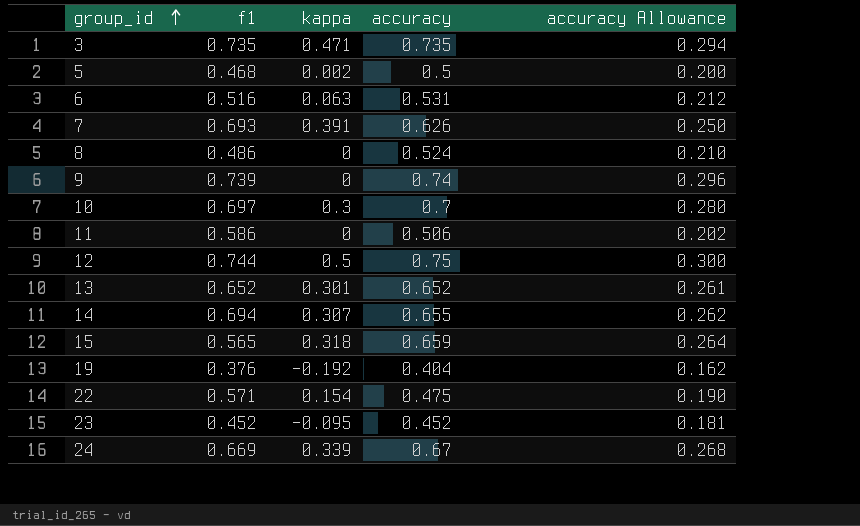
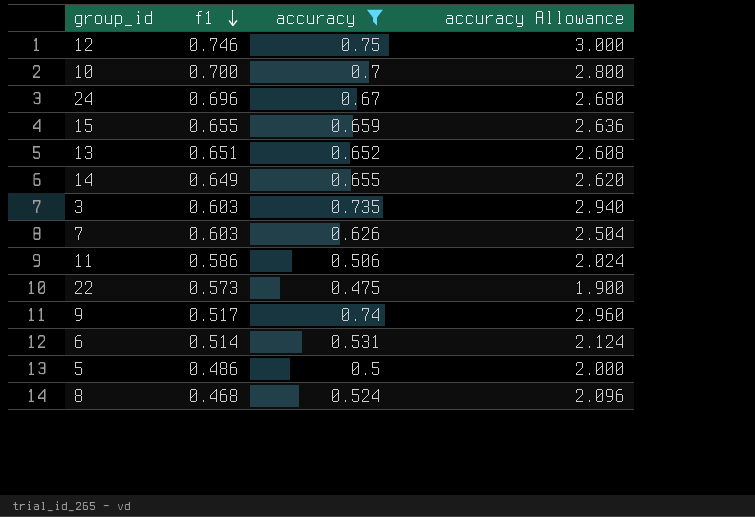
filter: none -> accuracy >= 0.475
row order: group_id ascending -> f1 descending
column kappa | position: 3 -> none
column accuracy Allowance | formula: [accuracy] * 0.4 -> [accuracy] * 4
12 | f1: 0.744 -> 0.746
10 | f1: 0.697 -> 0.700
24 | f1: 0.669 -> 0.696
15 | f1: 0.565 -> 0.655
13 | f1: 0.652 -> 0.651
14 | f1: 0.694 -> 0.649
3 | f1: 0.735 -> 0.603
7 | f1: 0.693 -> 0.603
22 | f1: 0.571 -> 0.573
9 | f1: 0.739 -> 0.517
6 | f1: 0.516 -> 0.514
5 | f1: 0.468 -> 0.486
8 | f1: 0.486 -> 0.468

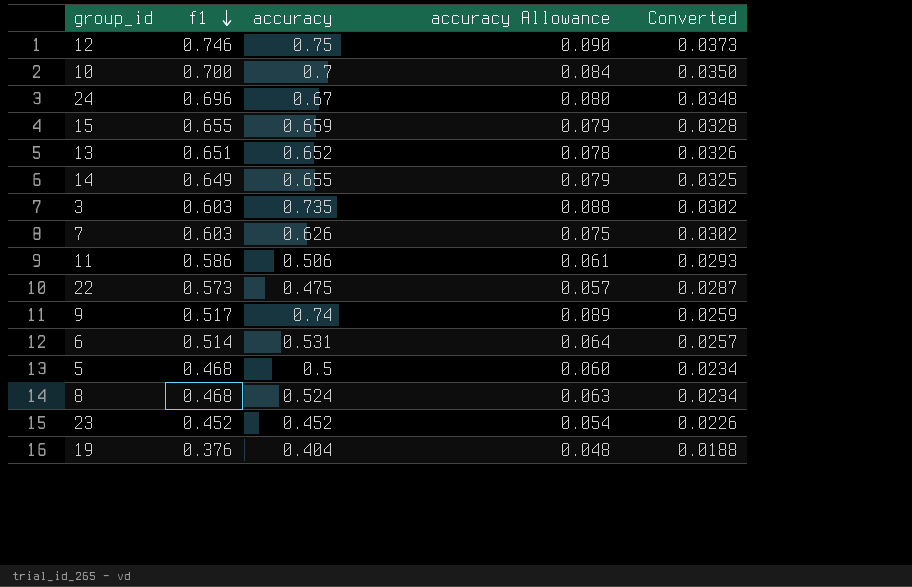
filter: accuracy >= 0.475 -> none
column accuracy Allowance | formula: [accuracy] * 4 -> [accuracy] * 0.12
column Converted | formula: none -> [f1] * 0.05
5 | f1: 0.486 -> 0.468

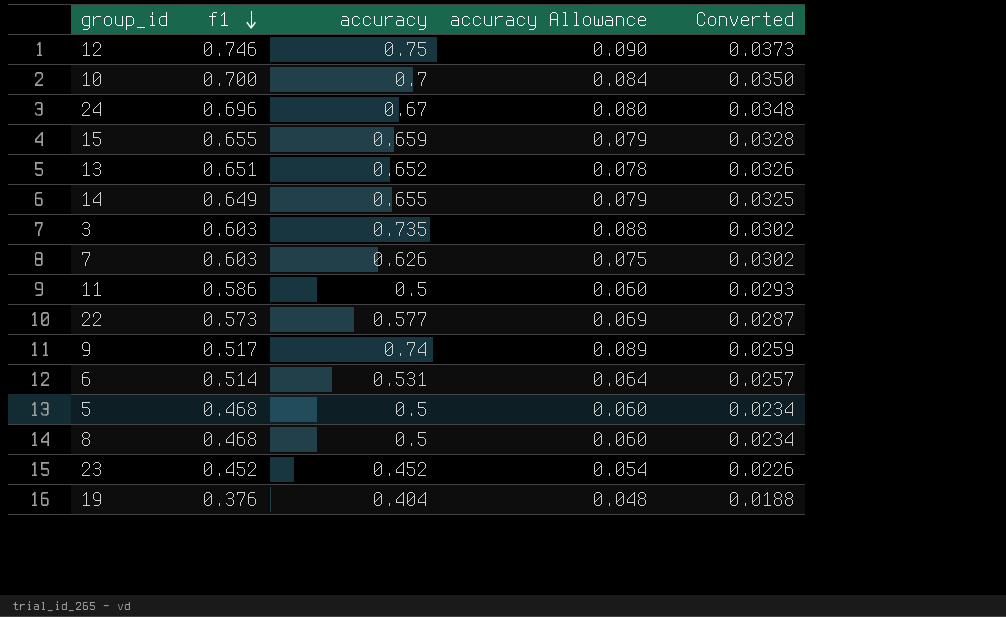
11 | accuracy: 0.506 -> 0.5
11 | accuracy Allowance: 0.061 -> 0.060
22 | accuracy: 0.475 -> 0.577
22 | accuracy Allowance: 0.057 -> 0.069
8 | accuracy: 0.524 -> 0.5
8 | accuracy Allowance: 0.063 -> 0.060

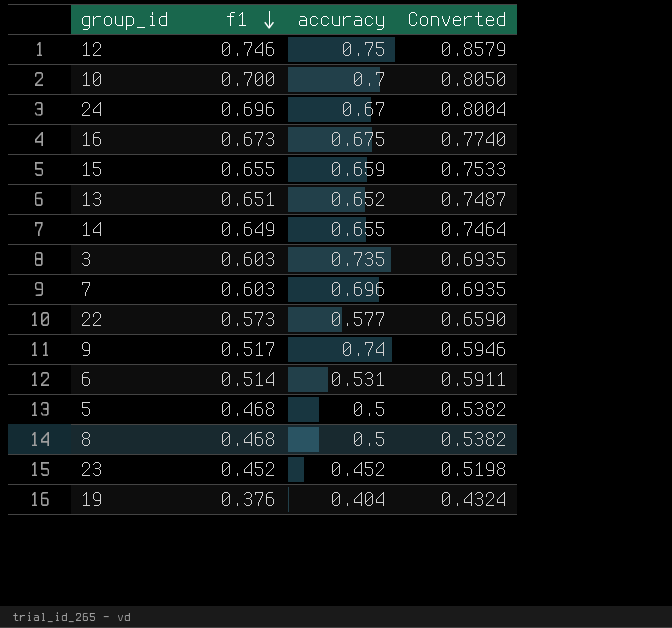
column accuracy Allowance | formula: [accuracy] * 0.12 -> none
column Converted | formula: [f1] * 0.05 -> [f1] * 1.15
row 11: 0.586 | 0.5 | 0.060 | 0.0293 -> none
row 16: none -> 0.673 | 0.675 | 0.7740
7 | accuracy: 0.626 -> 0.696

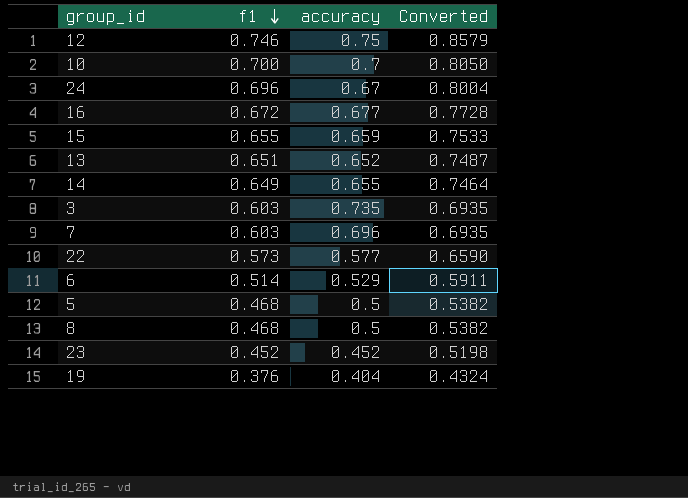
row 9: 0.517 | 0.74 | 0.5946 -> none
16 | f1: 0.673 -> 0.672
16 | accuracy: 0.675 -> 0.677
16 | Converted: 0.7740 -> 0.7728
6 | accuracy: 0.531 -> 0.529

